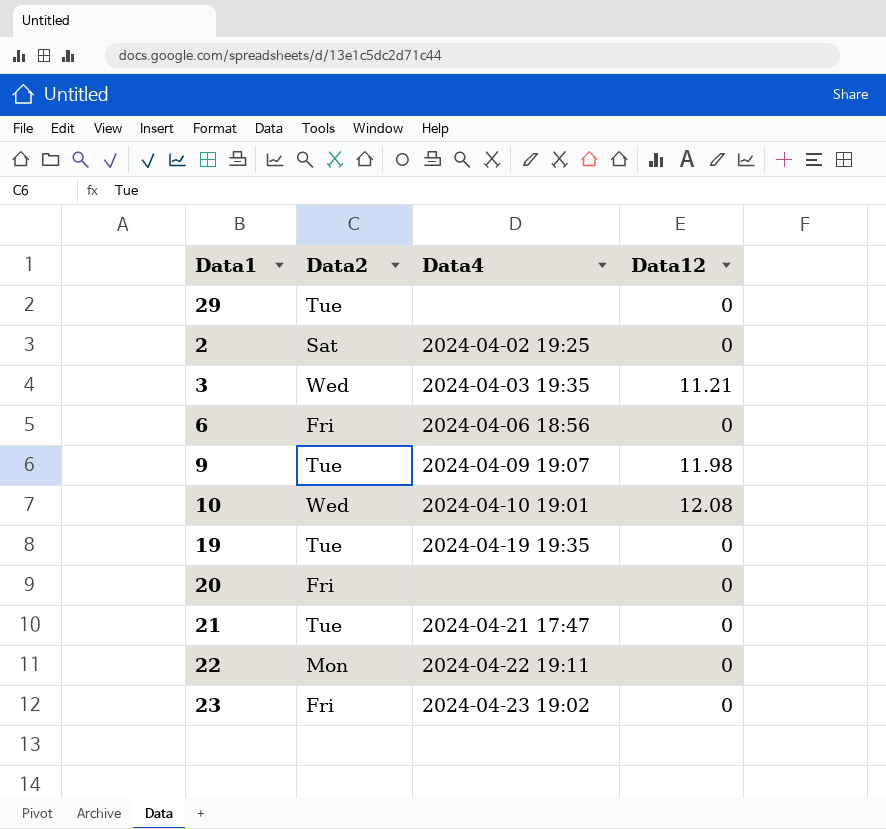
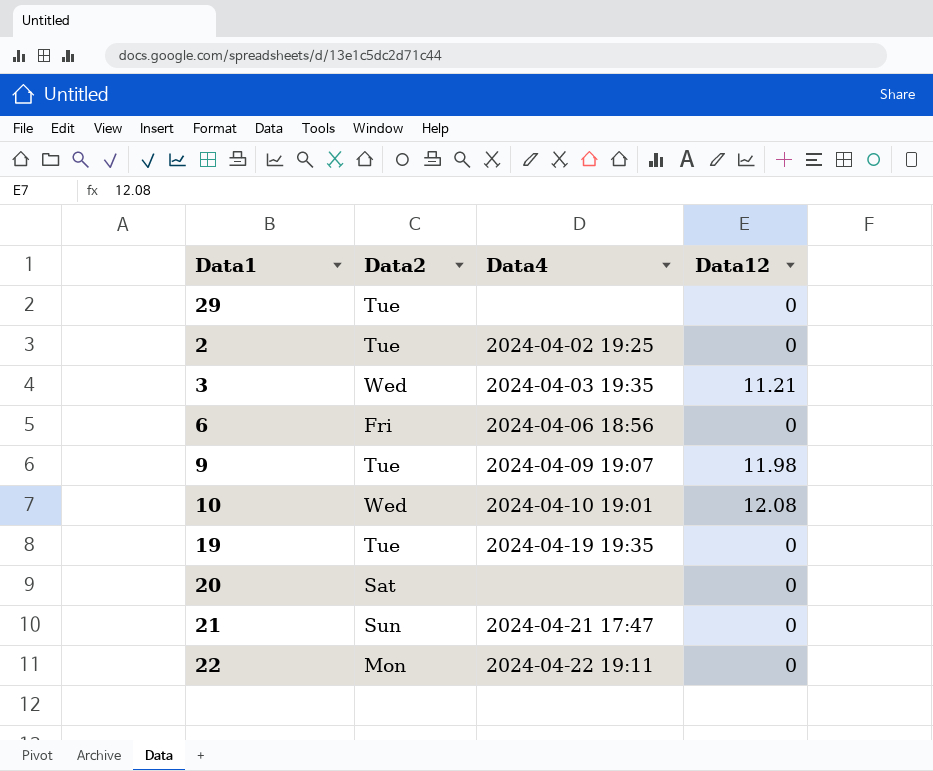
row 23: Fri | 2024-04-23 19:02 | 0 -> none
2 | Data2: Sat -> Tue
20 | Data2: Fri -> Sat
21 | Data2: Tue -> Sun

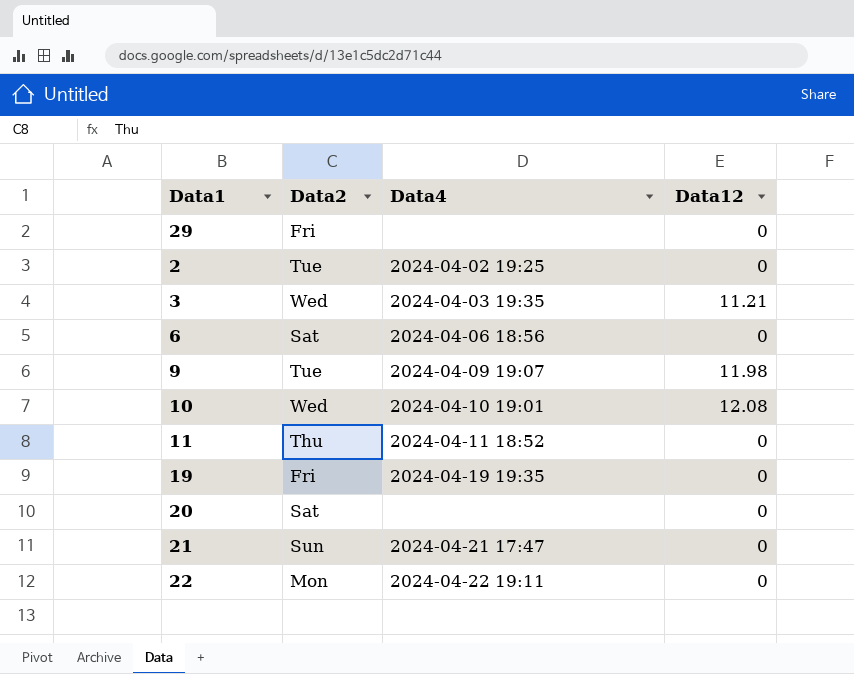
29 | Data2: Tue -> Fri
6 | Data2: Fri -> Sat
row 11: none -> Thu | 2024-04-11 18:52 | 0
19 | Data2: Tue -> Fri

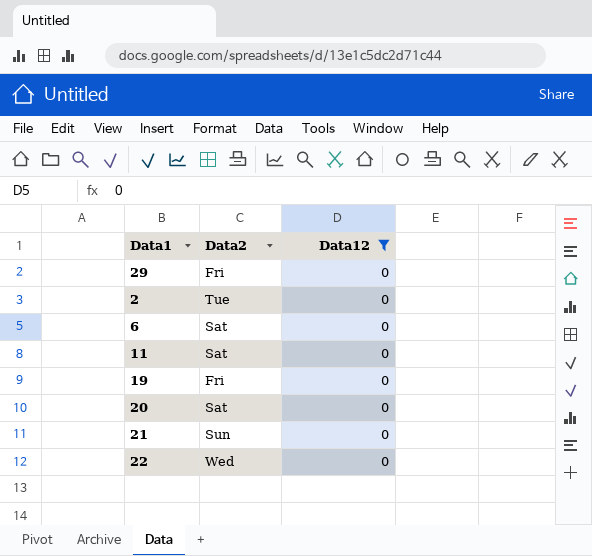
filter: none -> Data12 = 0
column Data4 | position: 3 -> none
11 | Data2: Thu -> Sat
22 | Data2: Mon -> Wed

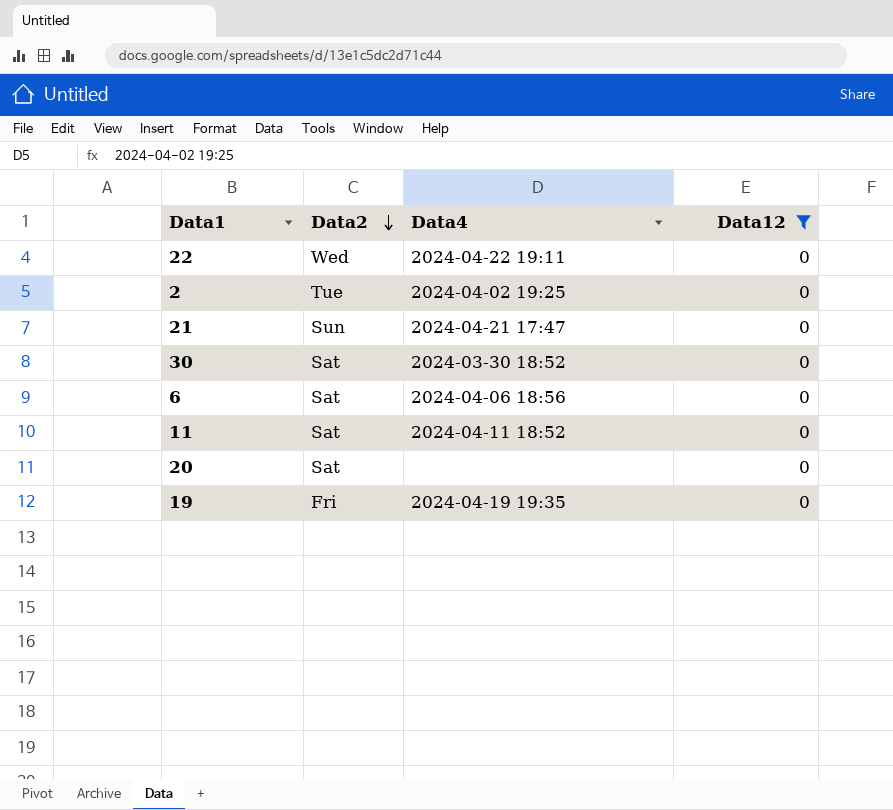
row order: none -> Data2 descending
column Data4 | position: none -> 3
row 29: Fri | 0 -> none
row 30: none -> Sat | 2024-03-30 18:52 | 0

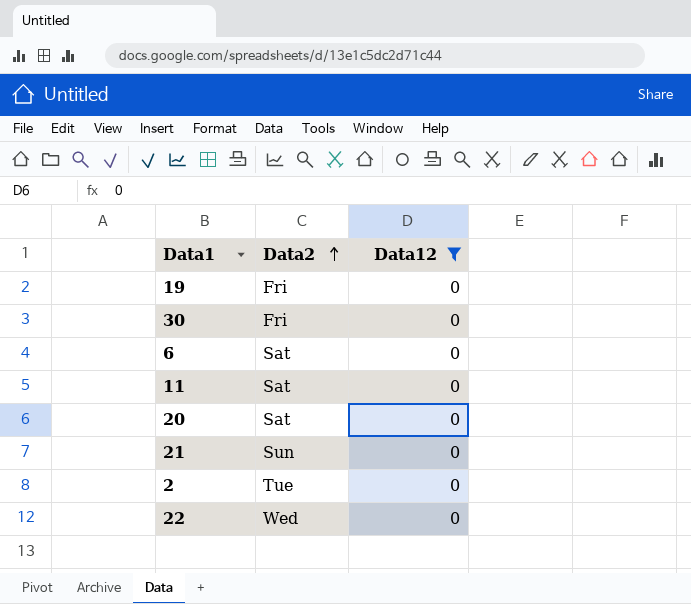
row order: Data2 descending -> Data2 ascending
column Data4 | position: 3 -> none
30 | Data2: Sat -> Fri

